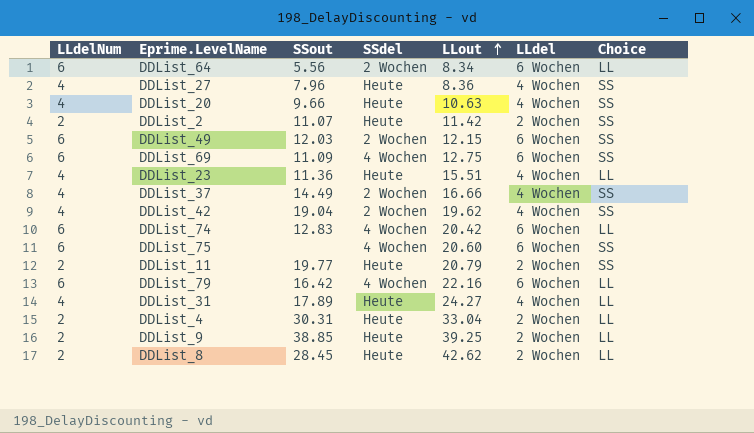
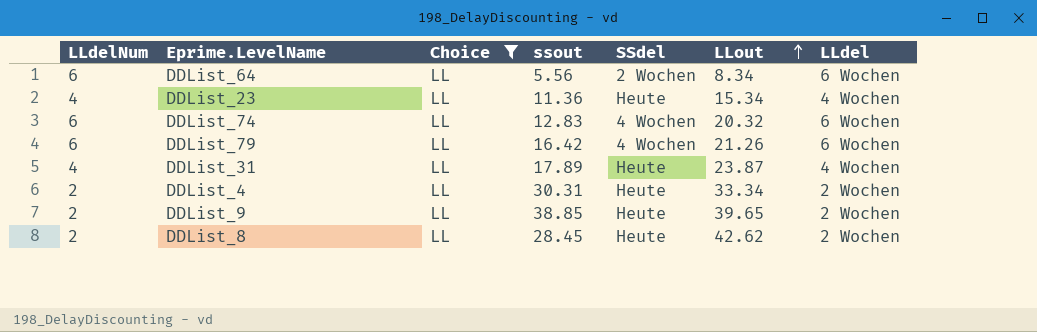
filter: none -> Choice = LL
column Choice | position: 7 -> 3
column name: SSout -> ssout
DDList_23 | LLout: 15.51 -> 15.34
DDList_74 | LLout: 20.42 -> 20.32
DDList_79 | LLout: 22.16 -> 21.26
DDList_31 | LLout: 24.27 -> 23.87
DDList_4 | LLout: 33.04 -> 33.34
DDList_9 | LLout: 39.25 -> 39.65

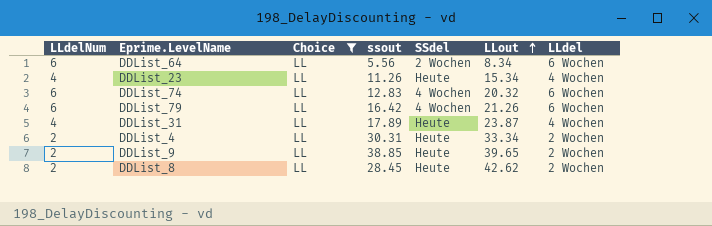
DDList_23 | ssout: 11.36 -> 11.26

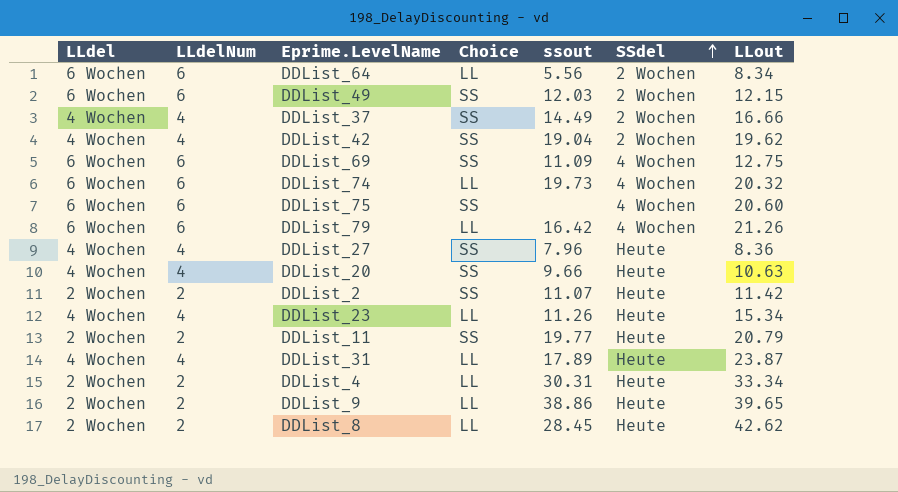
filter: Choice = LL -> none
row order: LLout ascending -> SSdel ascending
column LLdel | position: 7 -> 1
DDList_74 | ssout: 12.83 -> 19.73
DDList_9 | ssout: 38.85 -> 38.86

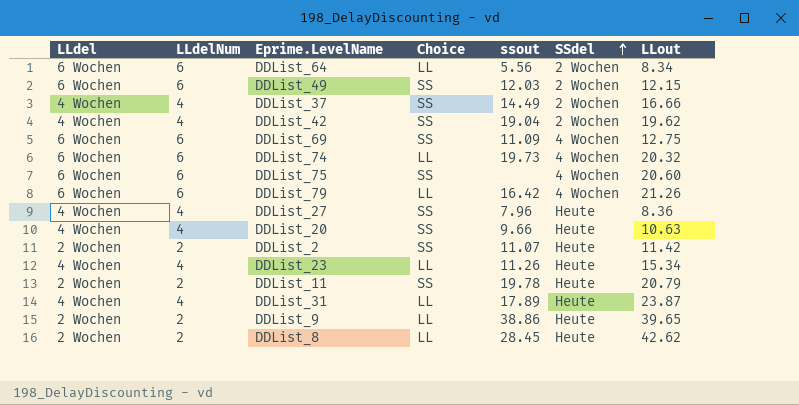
row DDList_4: 2 Wochen | 2 | LL | 30.31 | Heute | 33.34 -> none
DDList_11 | ssout: 19.77 -> 19.78

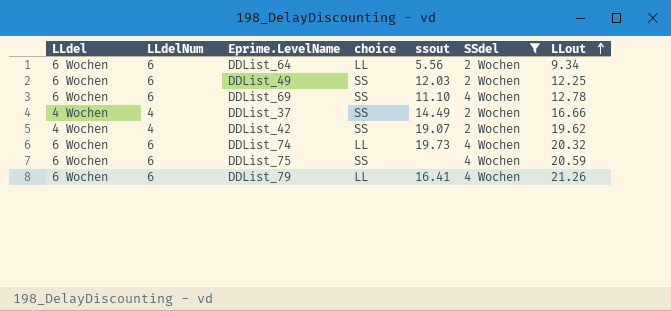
filter: none -> SSdel != Heute
row order: SSdel ascending -> LLout ascending
column name: Choice -> choice
DDList_64 | LLout: 8.34 -> 9.34
DDList_49 | LLout: 12.15 -> 12.25
DDList_69 | ssout: 11.09 -> 11.10
DDList_69 | LLout: 12.75 -> 12.78
DDList_42 | ssout: 19.04 -> 19.07
DDList_75 | LLout: 20.60 -> 20.59
DDList_79 | ssout: 16.42 -> 16.41

